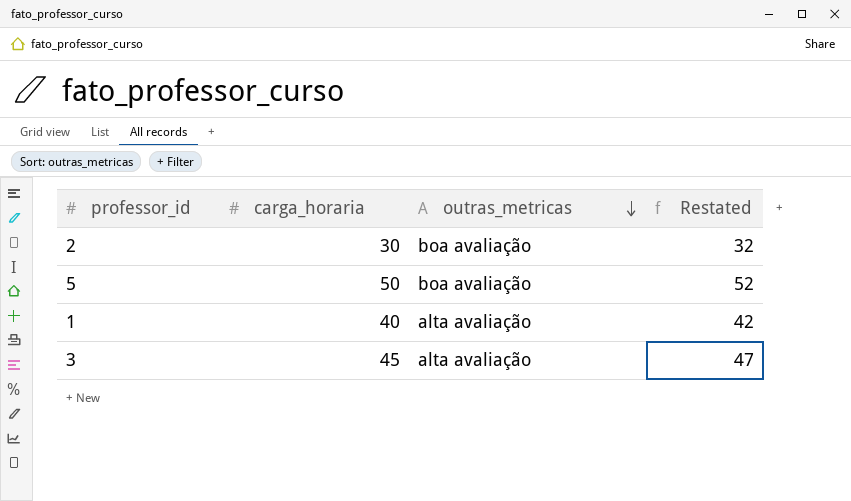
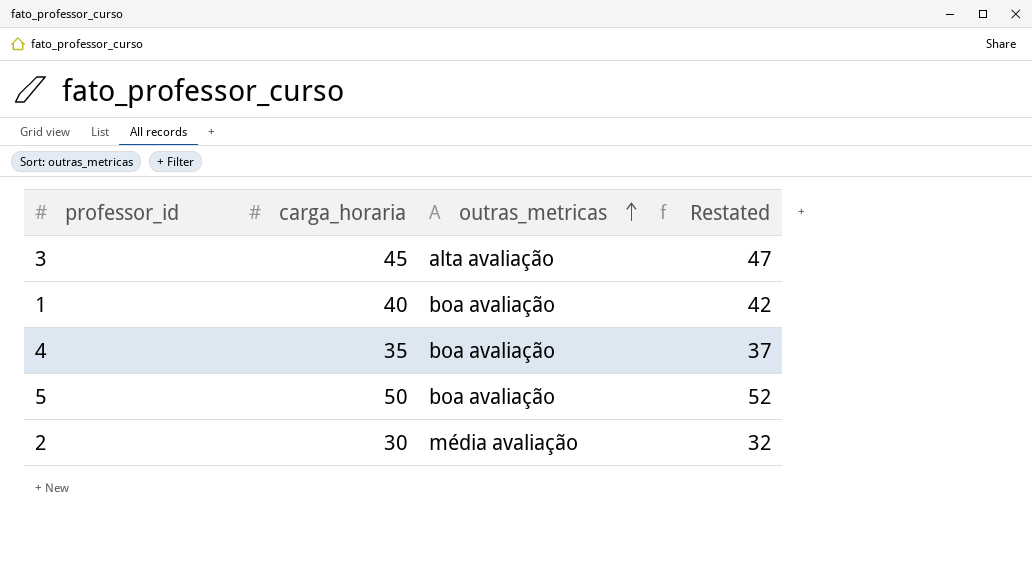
row order: outras_metricas descending -> outras_metricas ascending
1 | outras_metricas: alta avaliação -> boa avaliação
row 4: none -> 35 | boa avaliação | 37
2 | outras_metricas: boa avaliação -> média avaliação

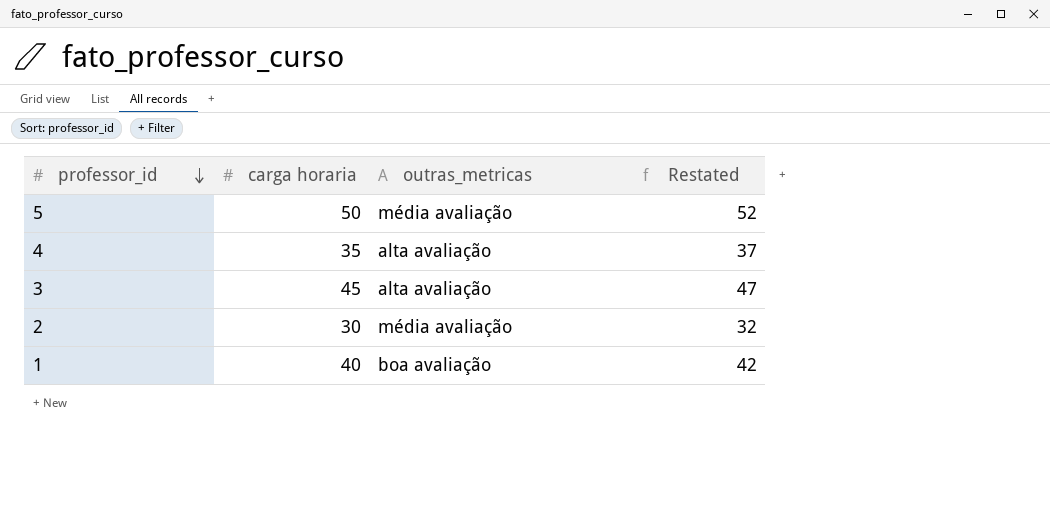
row order: outras_metricas ascending -> professor_id descending
column name: carga_horaria -> carga horaria
5 | outras_metricas: boa avaliação -> média avaliação
4 | outras_metricas: boa avaliação -> alta avaliação

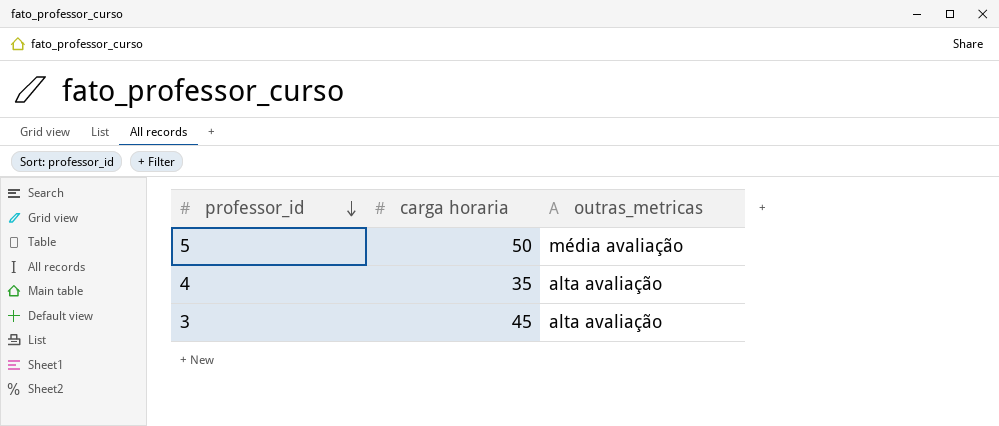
column Restated | formula: [carga horaria] + 2 -> none
row 2: 30 | média avaliação | 32 -> none
row 1: 40 | boa avaliação | 42 -> none

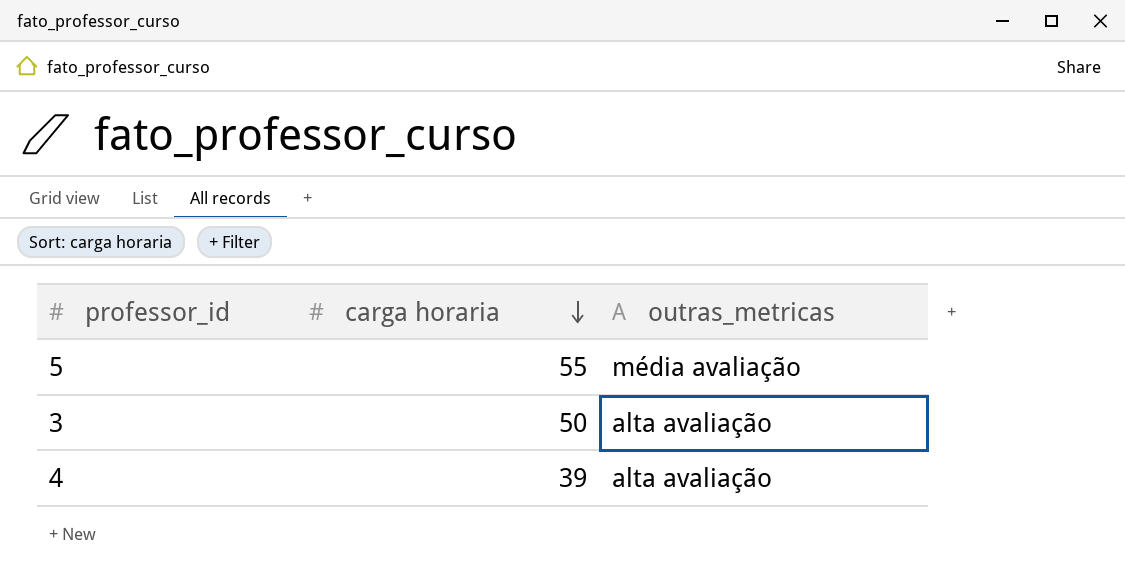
row order: professor_id descending -> carga horaria descending
5 | carga horaria: 50 -> 55
3 | carga horaria: 45 -> 50
4 | carga horaria: 35 -> 39

